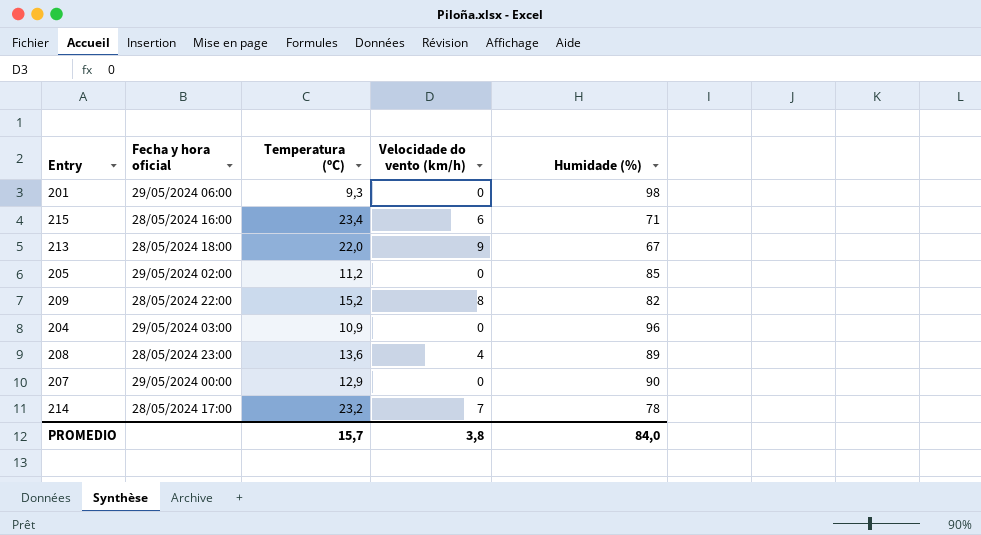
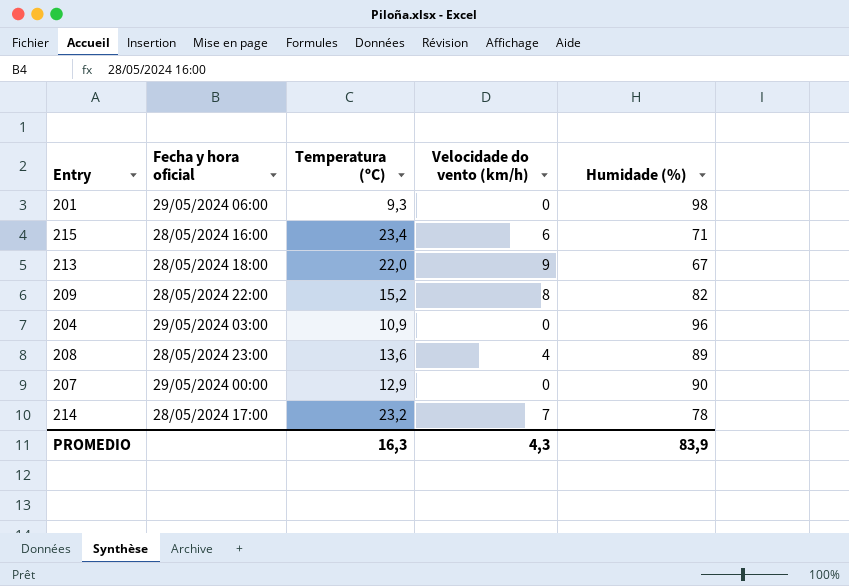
row 205: 29/05/2024 02:00 | 11,2 | 0 | 85 -> none
PROMEDIO | Temperatura (ºC): 15,7 -> 16,3
PROMEDIO | Velocidade do vento (km/h): 3,8 -> 4,3
PROMEDIO | Humidade (%): 84,0 -> 83,9

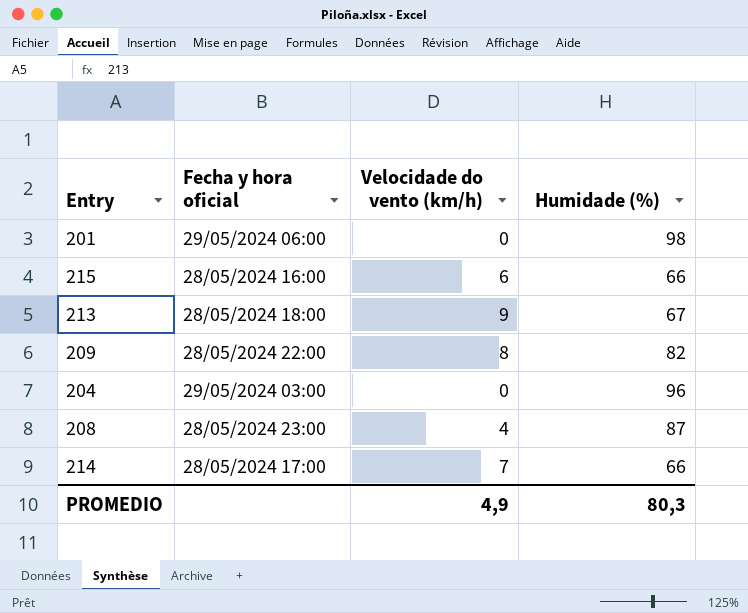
column Temperatura (ºC) | position: 3 -> none
row 207: 29/05/2024 00:00 | 12,9 | 0 | 90 -> none
215 | Humidade (%): 71 -> 66
208 | Humidade (%): 89 -> 87
214 | Humidade (%): 78 -> 66
PROMEDIO | Velocidade do vento (km/h): 4,3 -> 4,9
PROMEDIO | Humidade (%): 83,9 -> 80,3

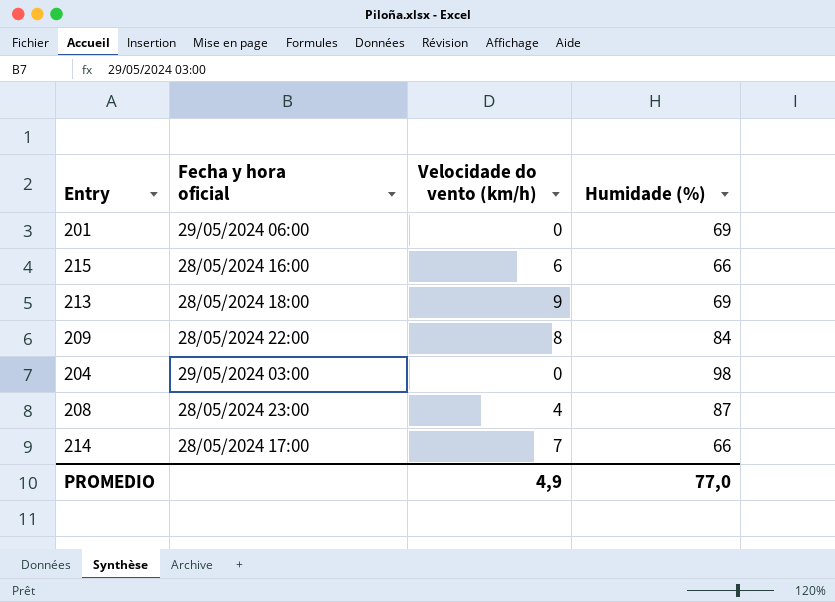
201 | Humidade (%): 98 -> 69
213 | Humidade (%): 67 -> 69
209 | Humidade (%): 82 -> 84
204 | Humidade (%): 96 -> 98
PROMEDIO | Humidade (%): 80,3 -> 77,0

